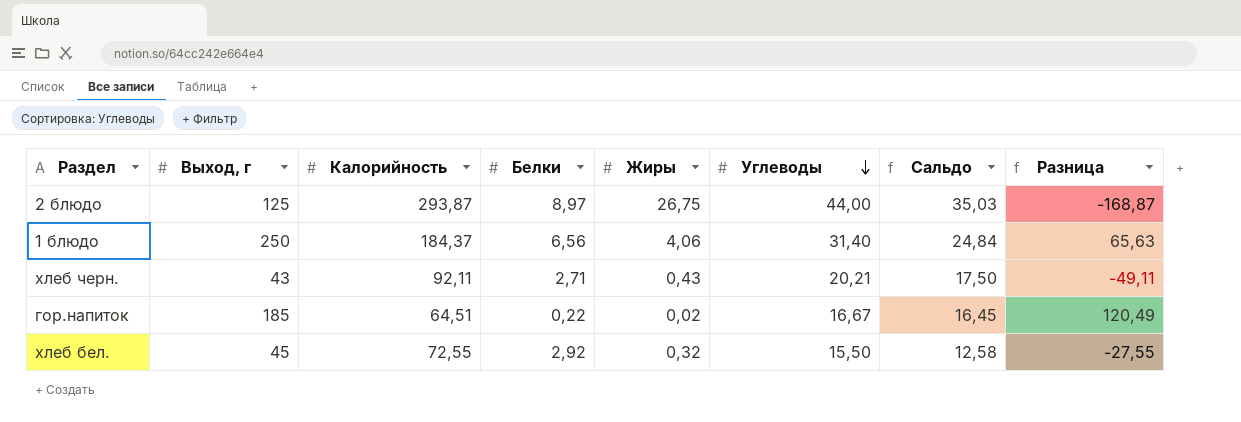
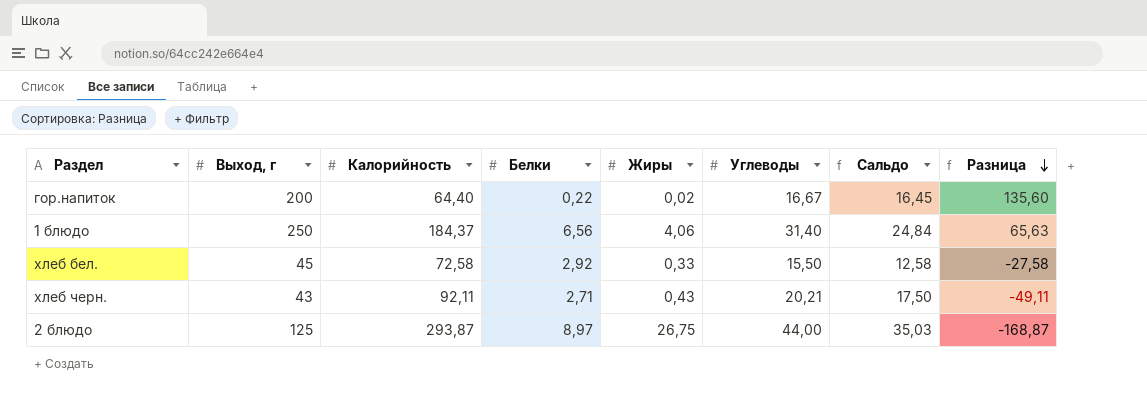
row order: Углеводы descending -> Разница descending
гор.напиток | Выход, г: 185 -> 200
гор.напиток | Калорийность: 64,51 -> 64,40
гор.напиток | Разница: 120,49 -> 135,60
хлеб бел. | Калорийность: 72,55 -> 72,58
хлеб бел. | Жиры: 0,32 -> 0,33
хлеб бел. | Разница: -27,55 -> -27,58

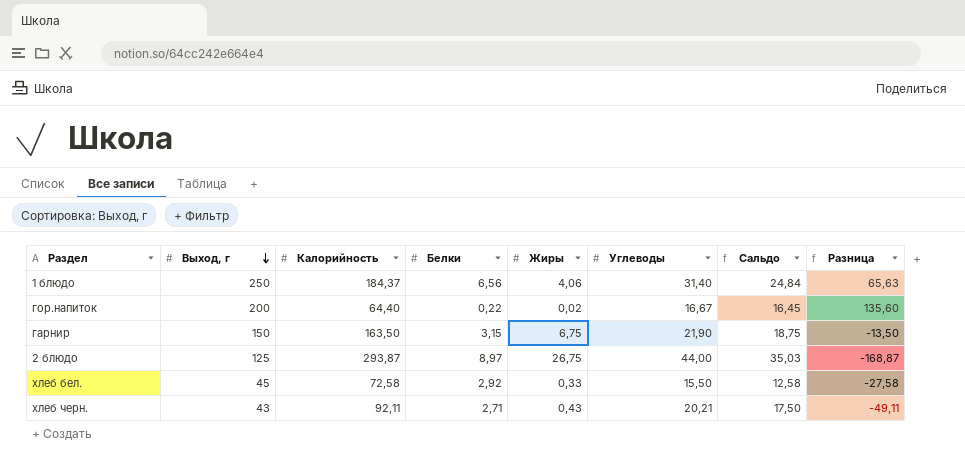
row order: Разница descending -> Выход, г descending
row гарнир: none -> 150 | 163,50 | 3,15 | 6,75 | 21,90 | 18,75 | -13,50

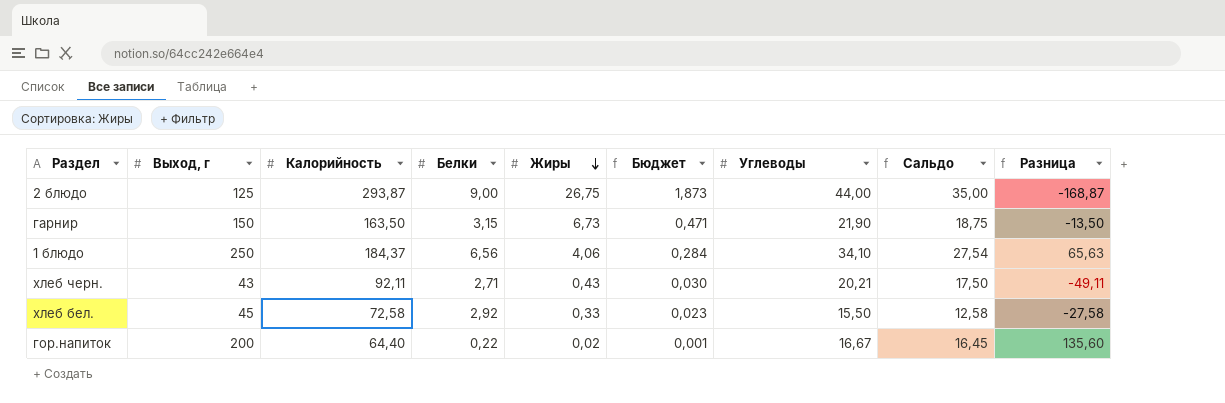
row order: Выход, г descending -> Жиры descending
column Бюджет | formula: none -> [Жиры] * 0,07
2 блюдо | Белки: 8,97 -> 9,00
2 блюдо | Сальдо: 35,03 -> 35,00
гарнир | Жиры: 6,75 -> 6,73
1 блюдо | Углеводы: 31,40 -> 34,10
1 блюдо | Сальдо: 24,84 -> 27,54

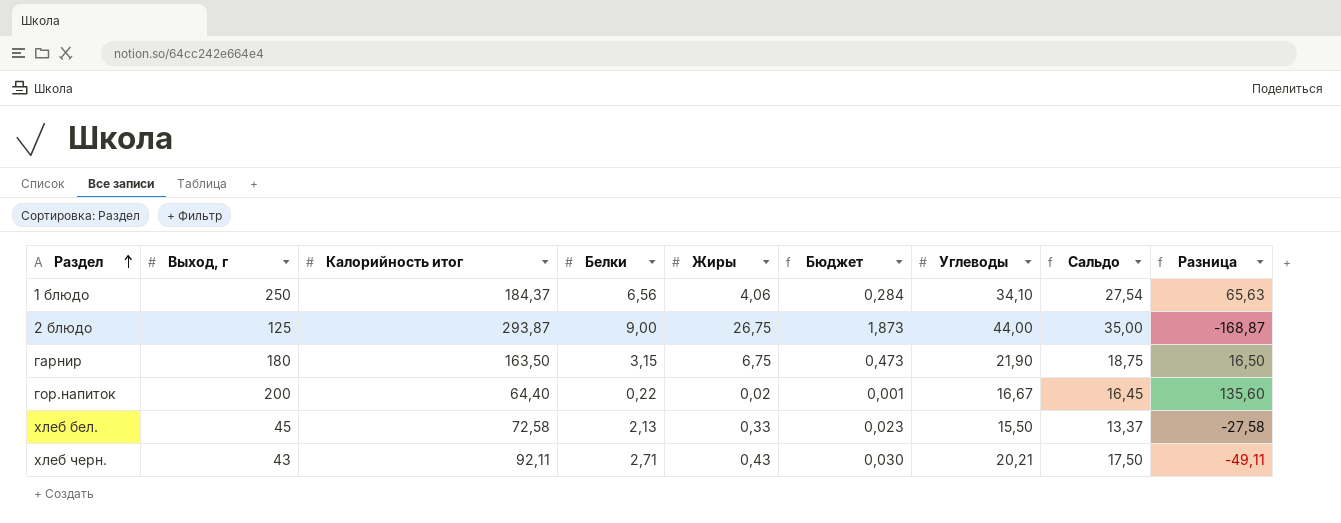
row order: Жиры descending -> Раздел ascending
column name: Калорийность -> Калорийность итог
гарнир | Выход, г: 150 -> 180
гарнир | Жиры: 6,73 -> 6,75
гарнир | Бюджет: 0,471 -> 0,473
гарнир | Разница: -13,50 -> 16,50
хлеб бел. | Белки: 2,92 -> 2,13
хлеб бел. | Сальдо: 12,58 -> 13,37

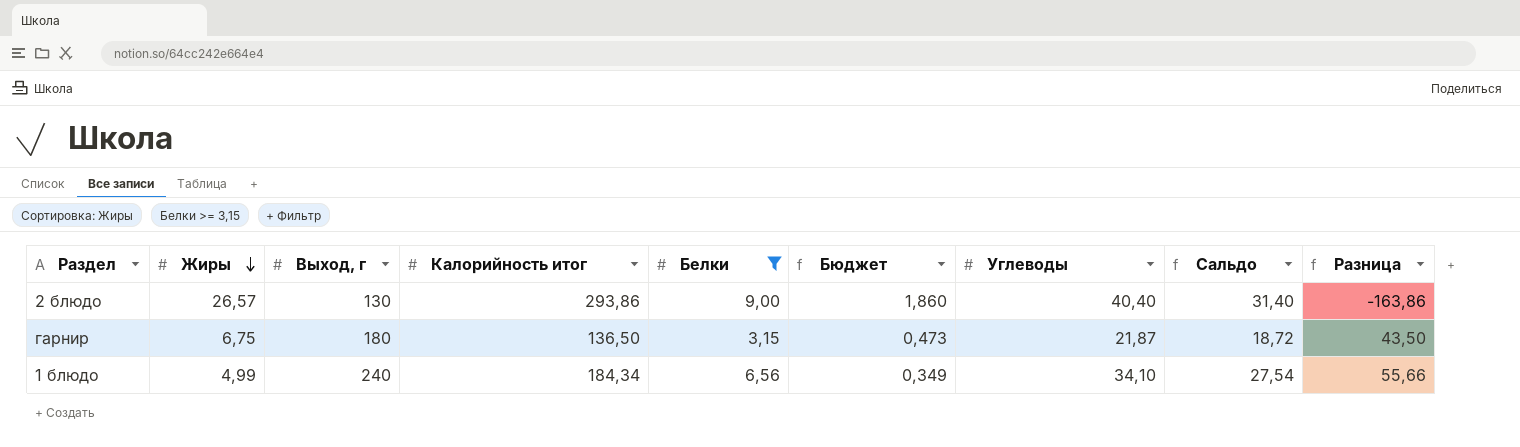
filter: none -> Белки >= 3,15
row order: Раздел ascending -> Жиры descending
column Жиры | position: 5 -> 2
2 блюдо | Жиры: 26,75 -> 26,57
2 блюдо | Выход, г: 125 -> 130
2 блюдо | Калорийность итог: 293,87 -> 293,86
2 блюдо | Бюджет: 1,873 -> 1,860
2 блюдо | Углеводы: 44,00 -> 40,40
2 блюдо | Сальдо: 35,00 -> 31,40
2 блюдо | Разница: -168,87 -> -163,86
гарнир | Калорийность итог: 163,50 -> 136,50
гарнир | Углеводы: 21,90 -> 21,87
гарнир | Сальдо: 18,75 -> 18,72
гарнир | Разница: 16,50 -> 43,50
1 блюдо | Жиры: 4,06 -> 4,99
1 блюдо | Выход, г: 250 -> 240
1 блюдо | Калорийность итог: 184,37 -> 184,34
1 блюдо | Бюджет: 0,284 -> 0,349
1 блюдо | Разница: 65,63 -> 55,66

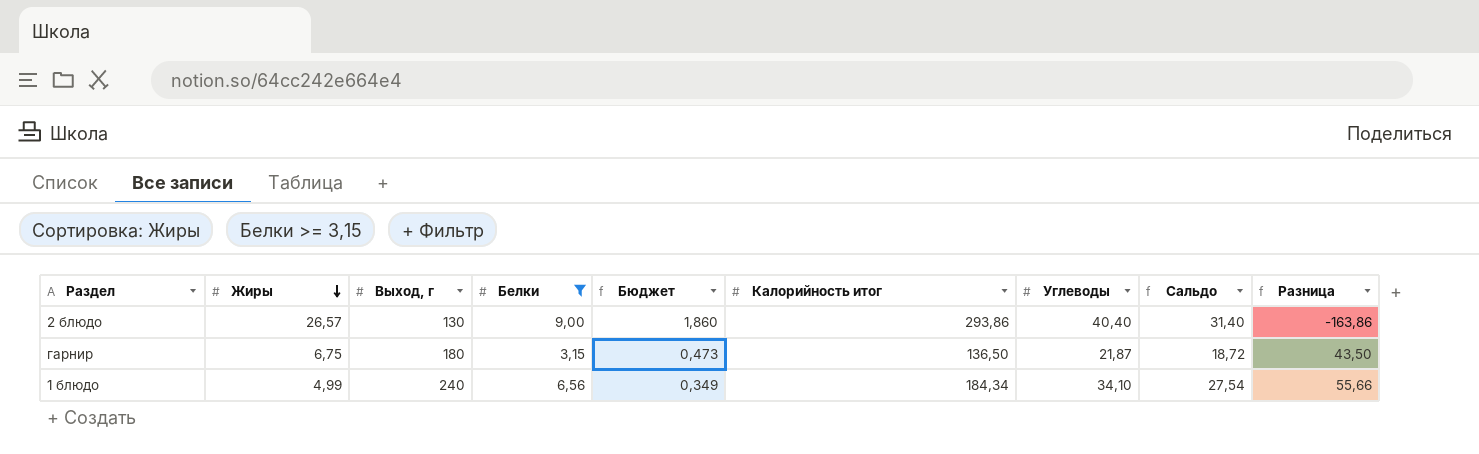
column Калорийность итог | position: 4 -> 6

